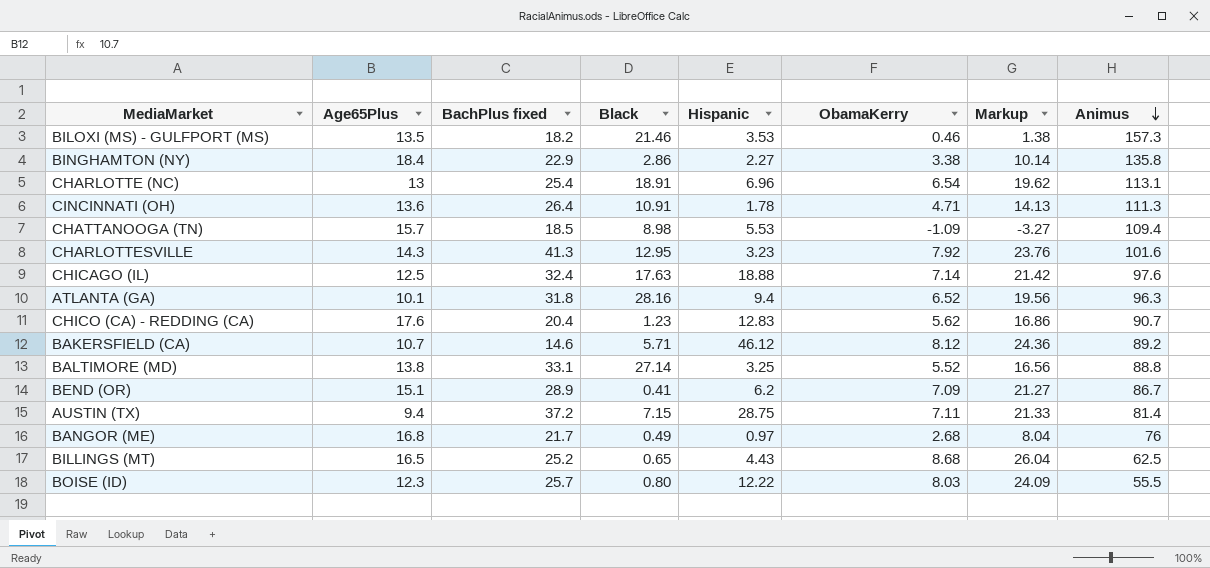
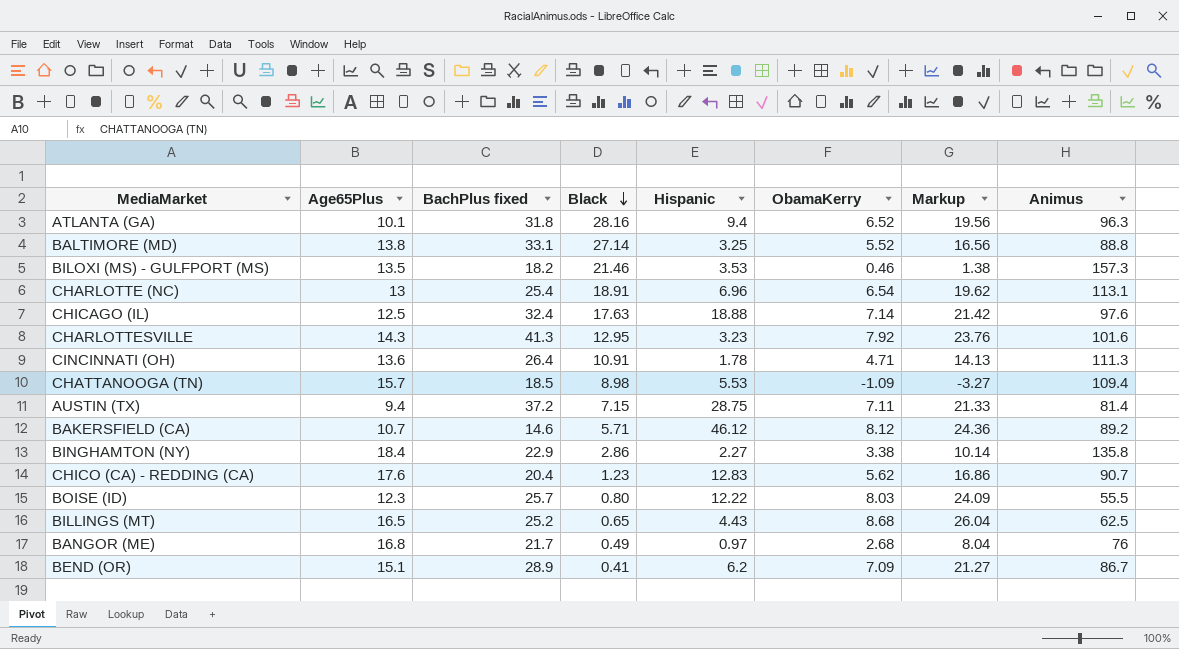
row order: Animus descending -> Black descending

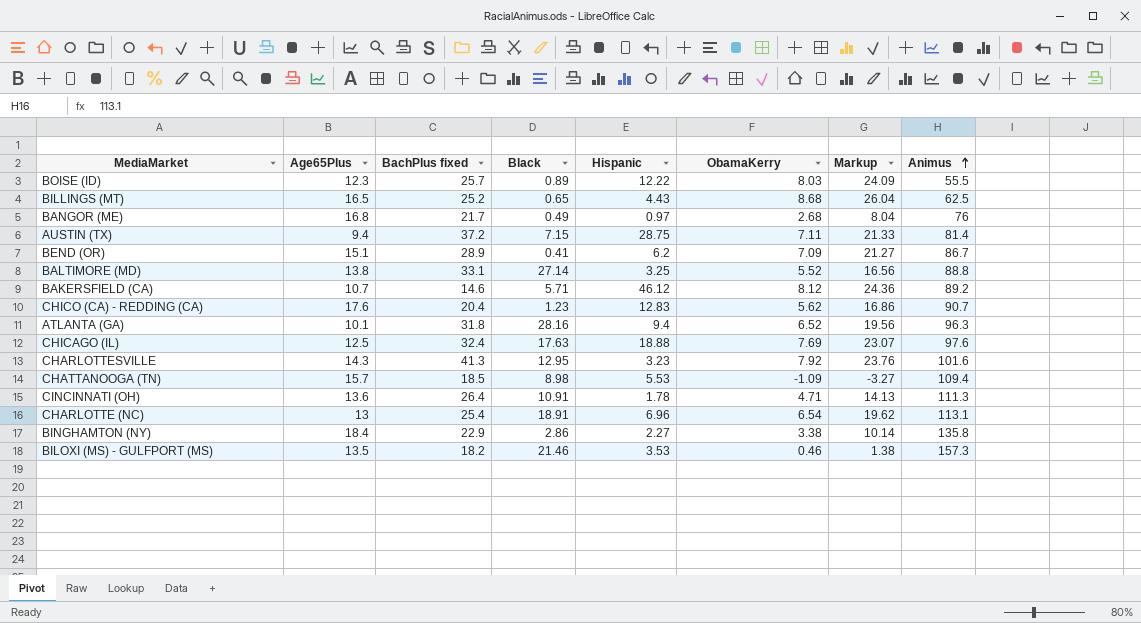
row order: Black descending -> Animus ascending
BOISE (ID) | Black: 0.80 -> 0.89
CHICAGO (IL) | ObamaKerry: 7.14 -> 7.69
CHICAGO (IL) | Markup: 21.42 -> 23.07

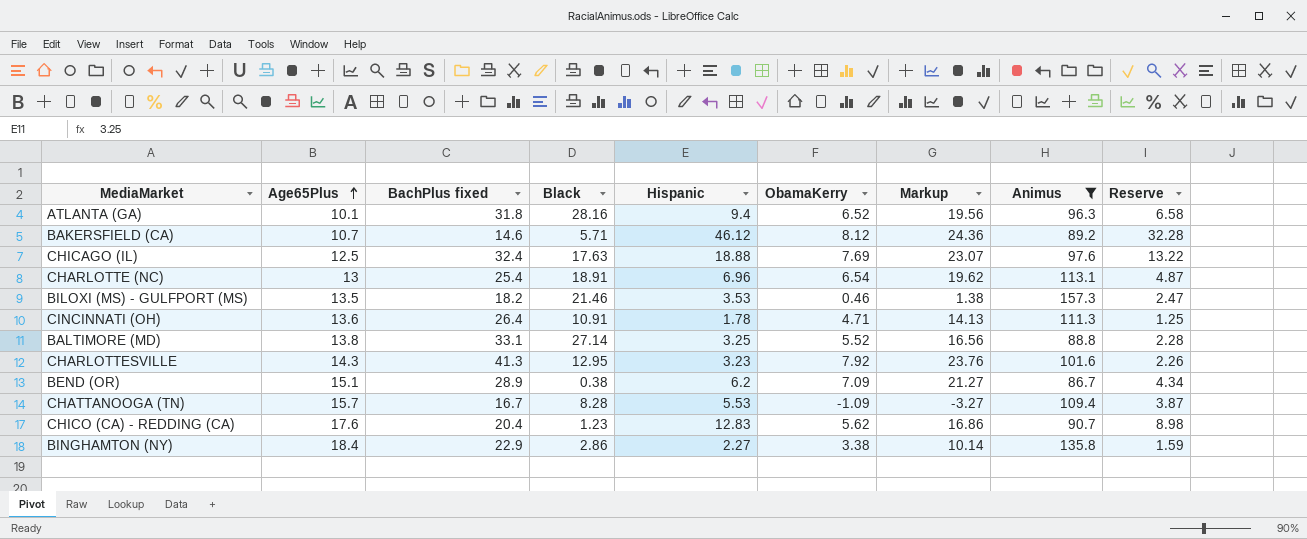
filter: none -> Animus >= 86.7
row order: Animus ascending -> Age65Plus ascending
column Reserve | formula: none -> [Hispanic] * 0.7
BEND (OR) | Black: 0.41 -> 0.38
CHATTANOOGA (TN) | BachPlus fixed: 18.5 -> 16.7
CHATTANOOGA (TN) | Black: 8.98 -> 8.28

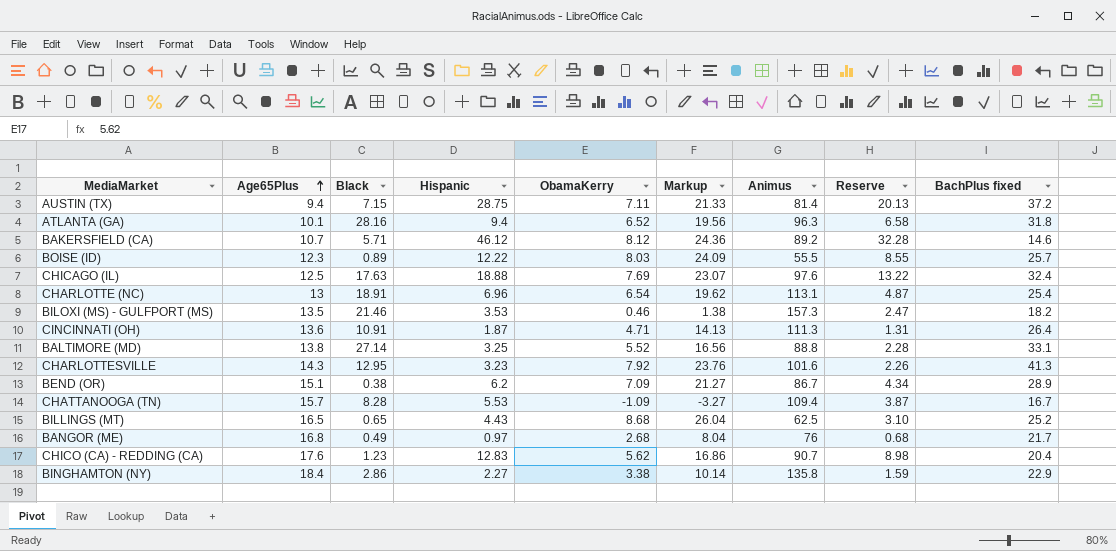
filter: Animus >= 86.7 -> none
column BachPlus fixed | position: 3 -> 9
CINCINNATI (OH) | Hispanic: 1.78 -> 1.87
CINCINNATI (OH) | Reserve: 1.25 -> 1.31

